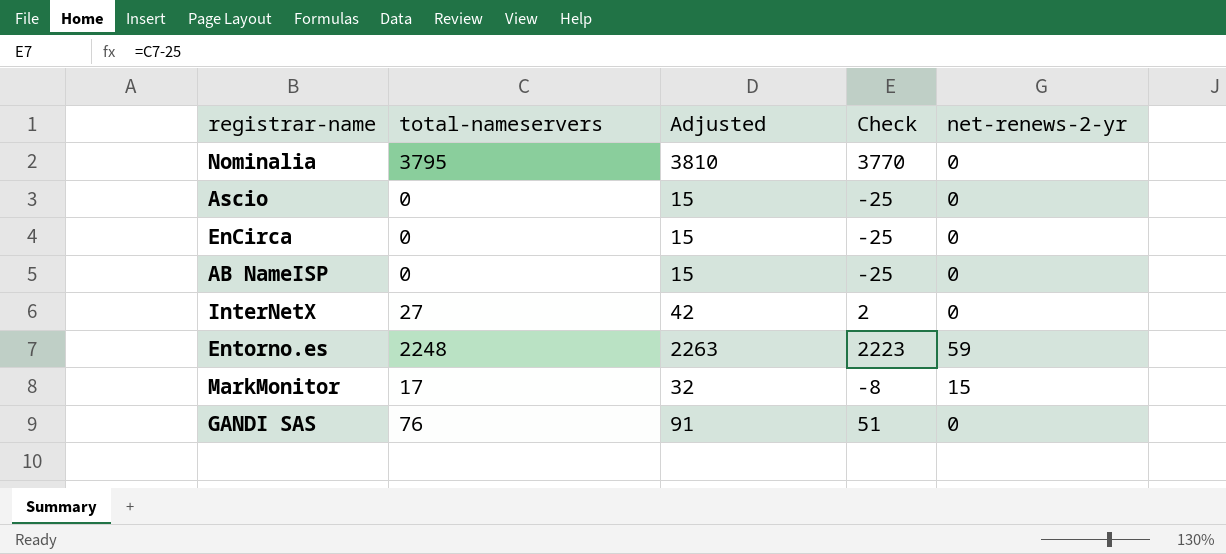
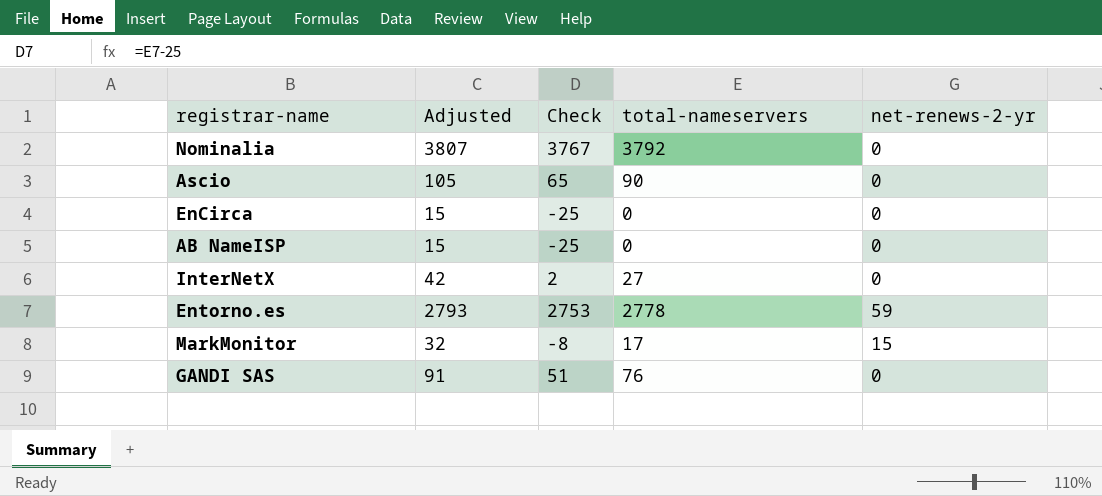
column total-nameservers | position: 2 -> 4
Nominalia | Adjusted: 3810 -> 3807
Nominalia | Check: 3770 -> 3767
Nominalia | total-nameservers: 3795 -> 3792
Ascio | Adjusted: 15 -> 105
Ascio | Check: -25 -> 65
Ascio | total-nameservers: 0 -> 90
Entorno.es | Adjusted: 2263 -> 2793
Entorno.es | Check: 2223 -> 2753
Entorno.es | total-nameservers: 2248 -> 2778

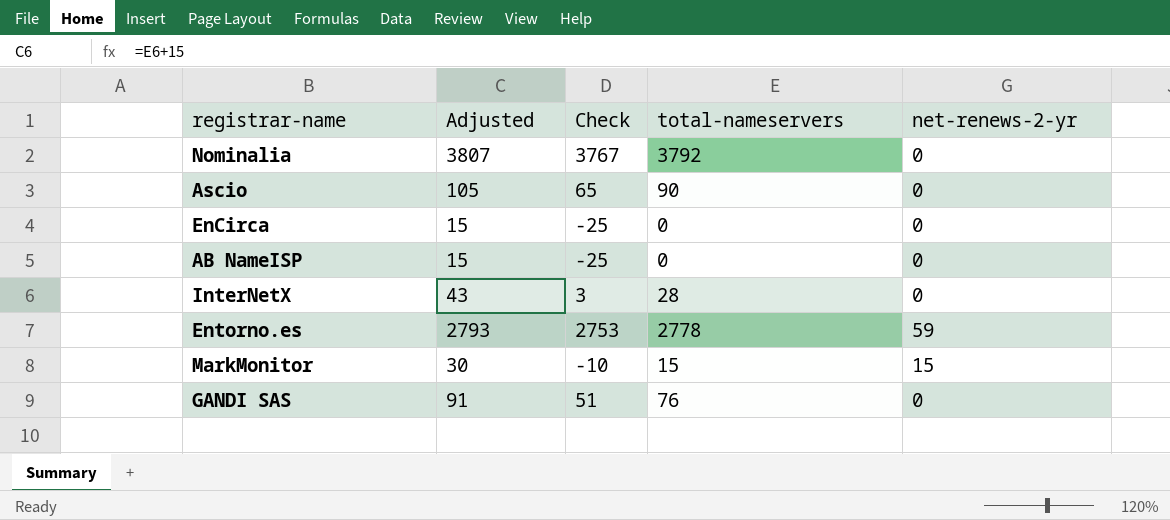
InterNetX | Adjusted: 42 -> 43
InterNetX | Check: 2 -> 3
InterNetX | total-nameservers: 27 -> 28
MarkMonitor | Adjusted: 32 -> 30
MarkMonitor | Check: -8 -> -10
MarkMonitor | total-nameservers: 17 -> 15

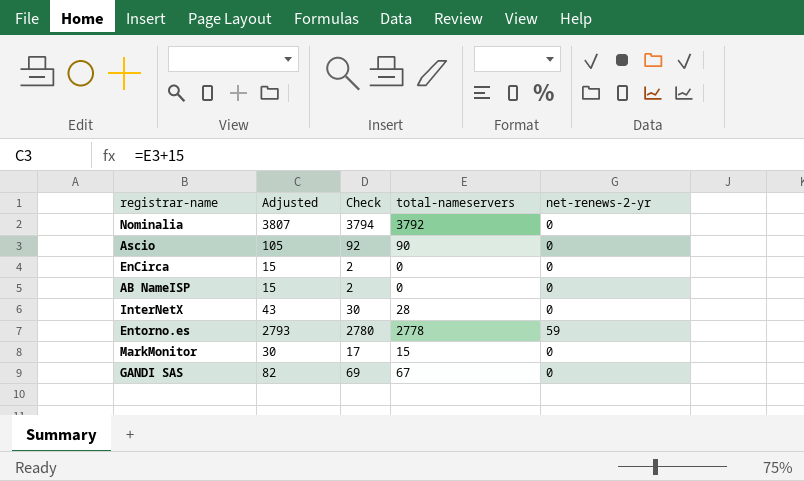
column Check | formula: [total-nameservers] - 25 -> [total-nameservers] + 2
MarkMonitor | net-renews-2-yr: 15 -> 0
GANDI SAS | Adjusted: 91 -> 82
GANDI SAS | total-nameservers: 76 -> 67

